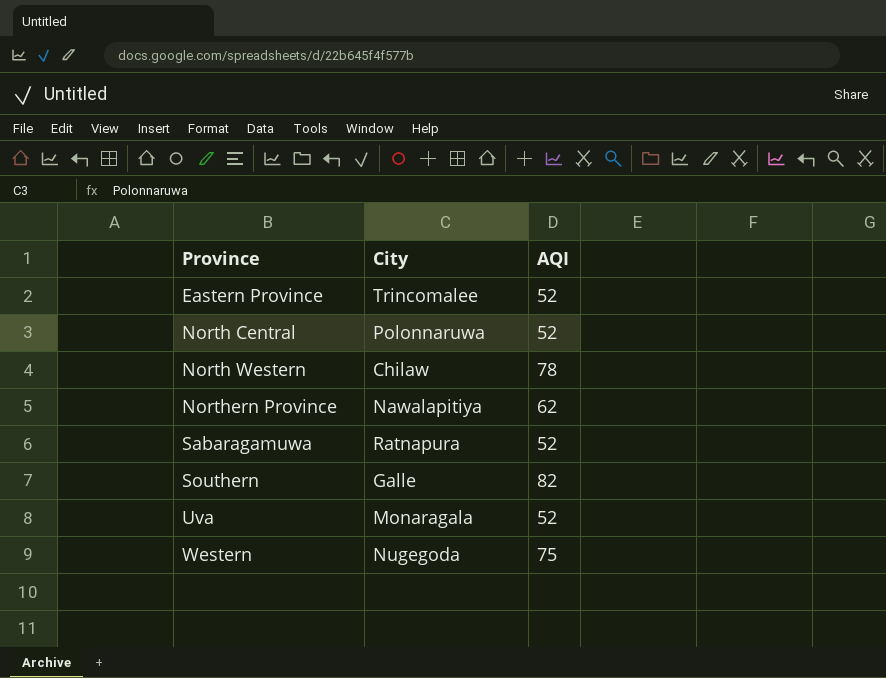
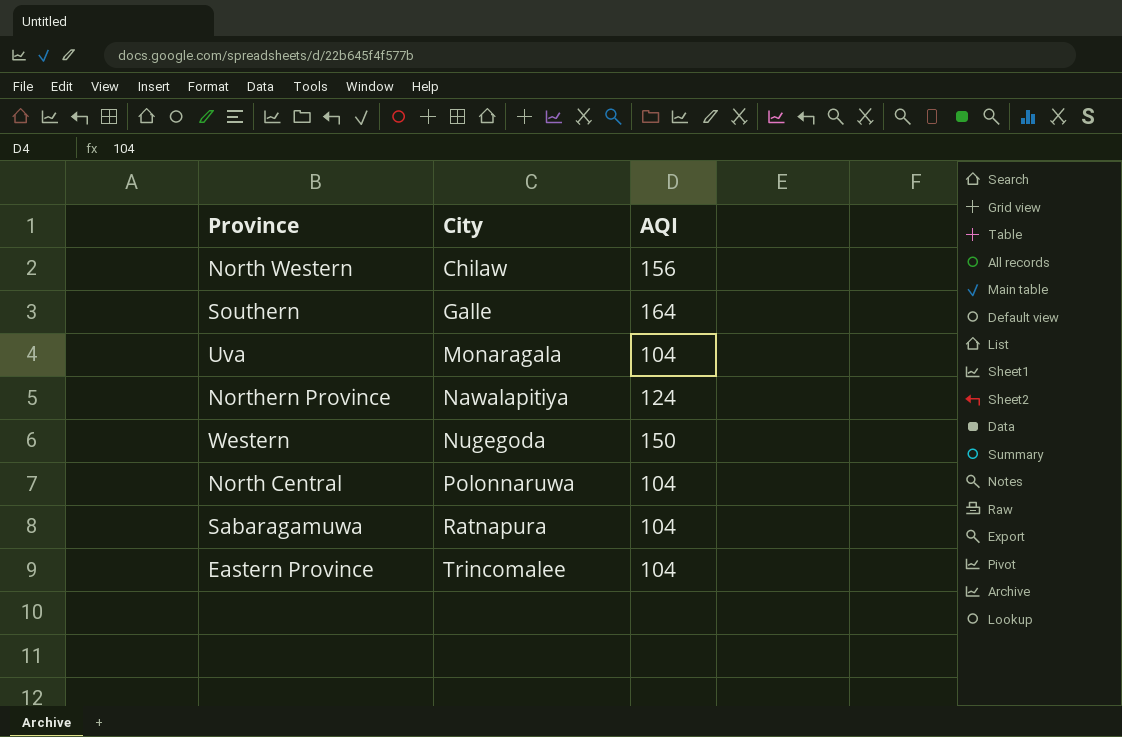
row order: Province ascending -> City ascending
North Western | AQI: 78 -> 156
Southern | AQI: 82 -> 164
Uva | AQI: 52 -> 104
Northern Province | AQI: 62 -> 124
Western | AQI: 75 -> 150
North Central | AQI: 52 -> 104
Sabaragamuwa | AQI: 52 -> 104
Eastern Province | AQI: 52 -> 104

